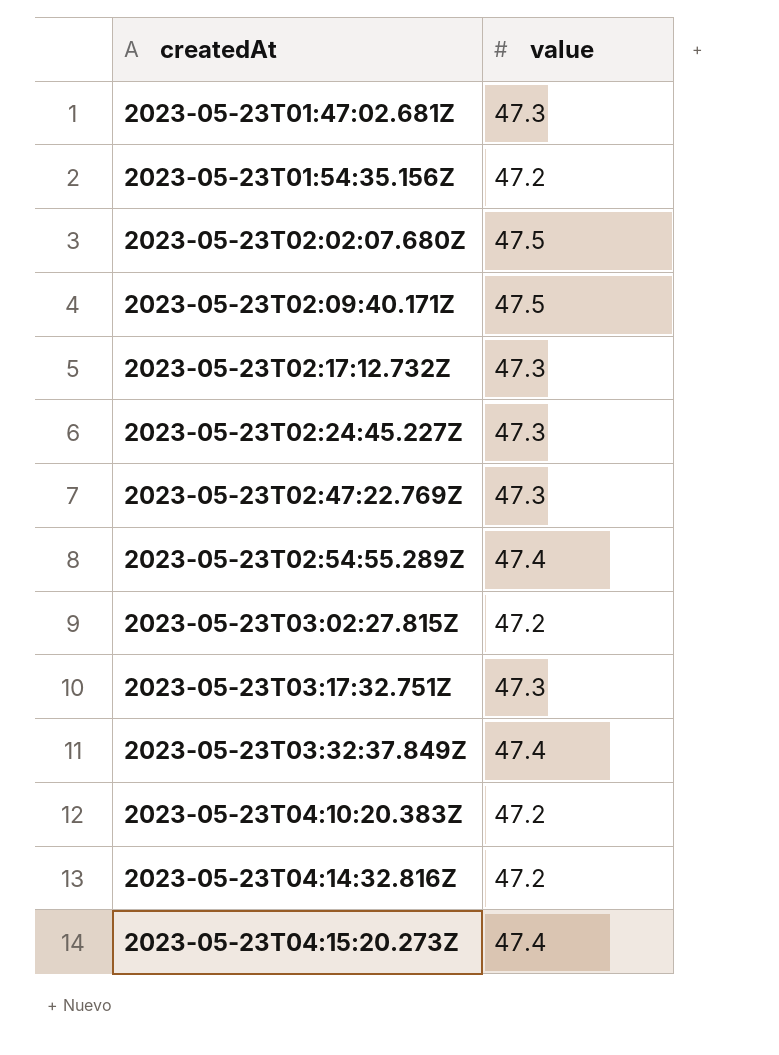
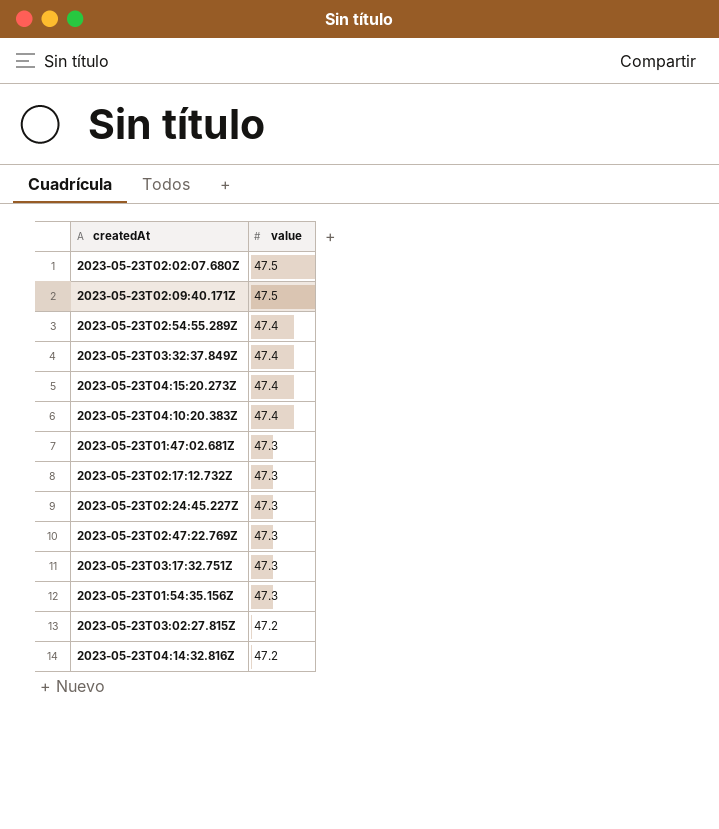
row order: createdAt ascending -> value descending
2023-05-23T04:10:20.383Z | value: 47.2 -> 47.4
2023-05-23T01:54:35.156Z | value: 47.2 -> 47.3

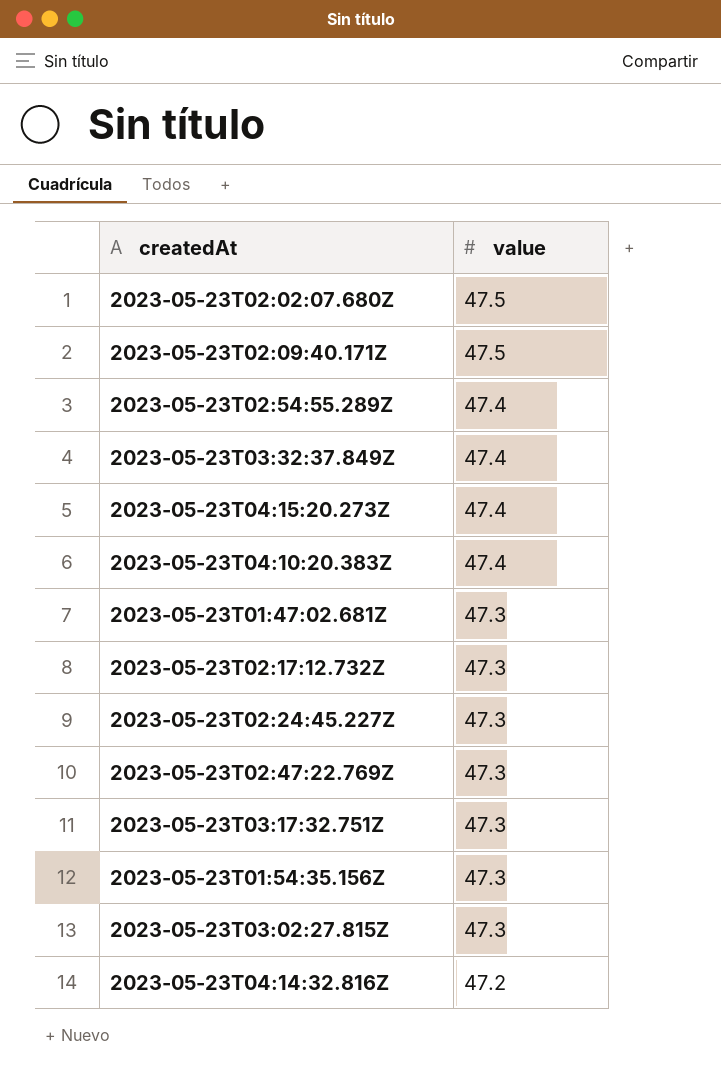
2023-05-23T03:02:27.815Z | value: 47.2 -> 47.3

